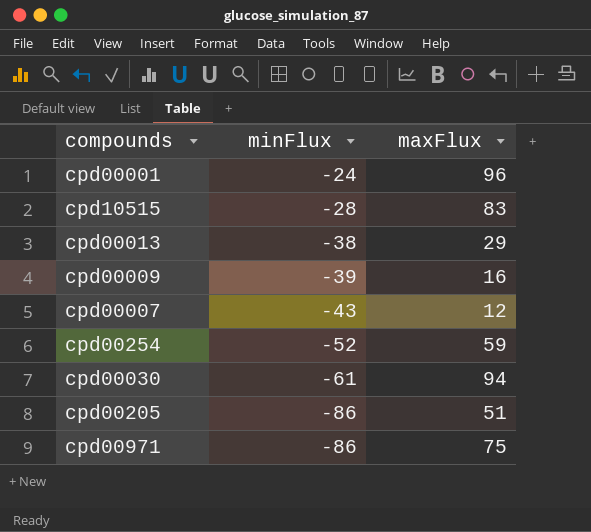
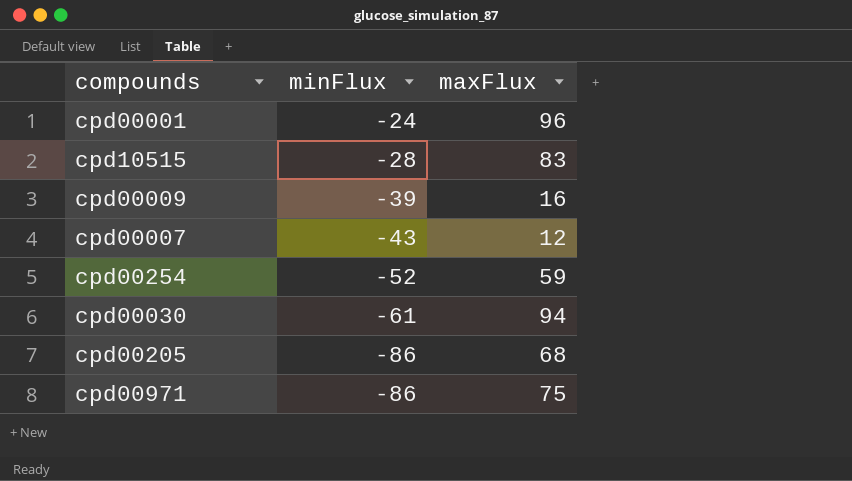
row cpd00013: -38 | 29 -> none
cpd00205 | maxFlux: 51 -> 68

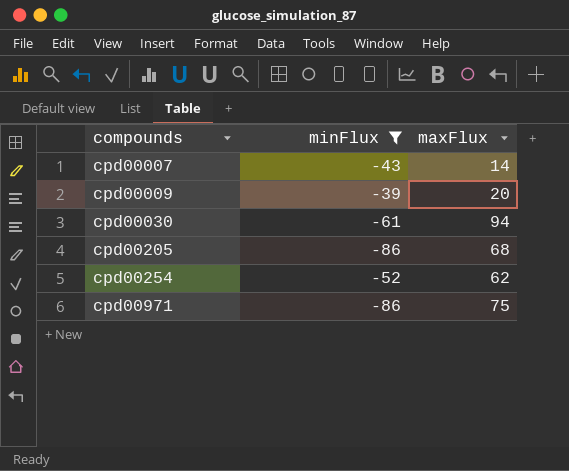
filter: none -> minFlux <= -39
row order: minFlux descending -> compounds ascending
cpd00007 | maxFlux: 12 -> 14
cpd00009 | maxFlux: 16 -> 20
cpd00254 | maxFlux: 59 -> 62

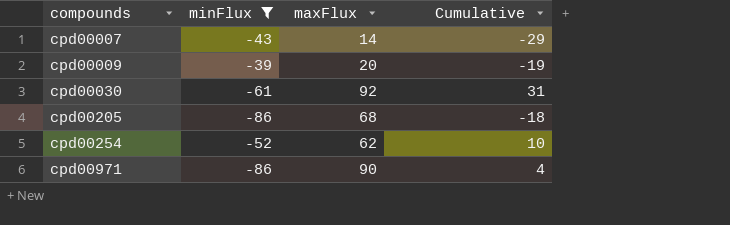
column Cumulative | formula: none -> [minFlux] + [maxFlux]
cpd00030 | maxFlux: 94 -> 92
cpd00971 | maxFlux: 75 -> 90

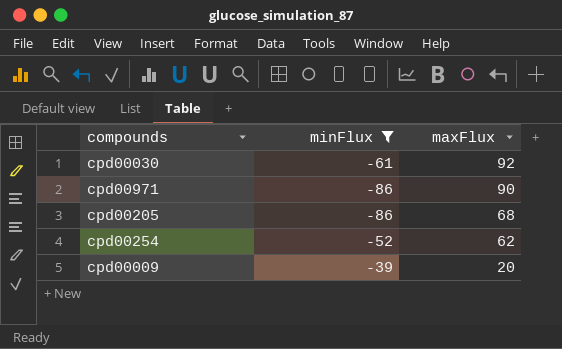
row order: compounds ascending -> maxFlux descending
column Cumulative | formula: [minFlux] + [maxFlux] -> none
row cpd00007: -43 | 14 | -29 -> none

